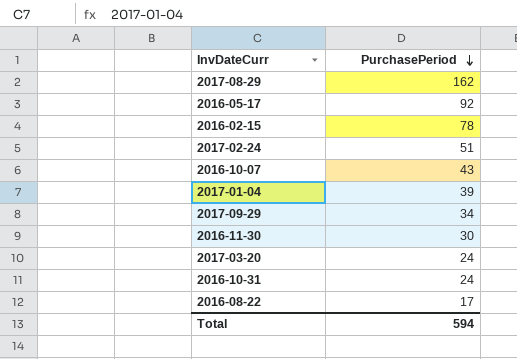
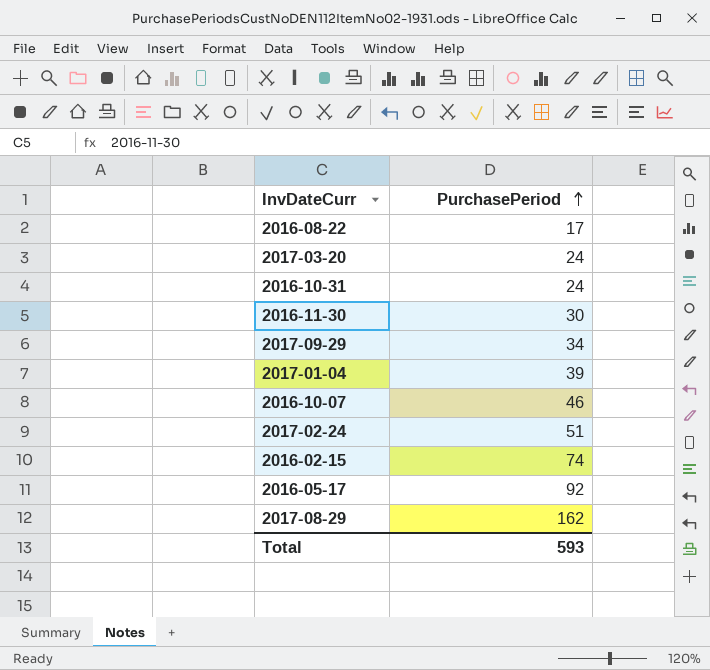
row order: PurchasePeriod descending -> PurchasePeriod ascending
2016-10-07 | PurchasePeriod: 43 -> 46
2016-02-15 | PurchasePeriod: 78 -> 74
Total | PurchasePeriod: 594 -> 593

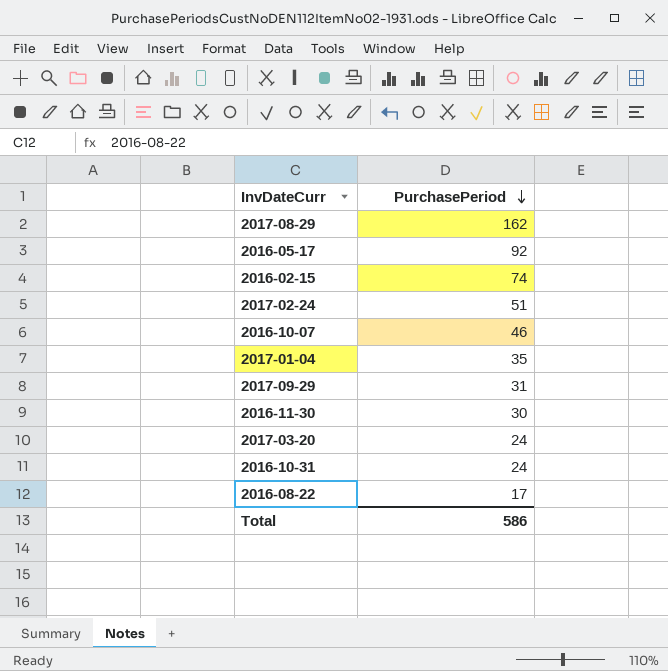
row order: PurchasePeriod ascending -> PurchasePeriod descending
2017-01-04 | PurchasePeriod: 39 -> 35
2017-09-29 | PurchasePeriod: 34 -> 31
Total | PurchasePeriod: 593 -> 586

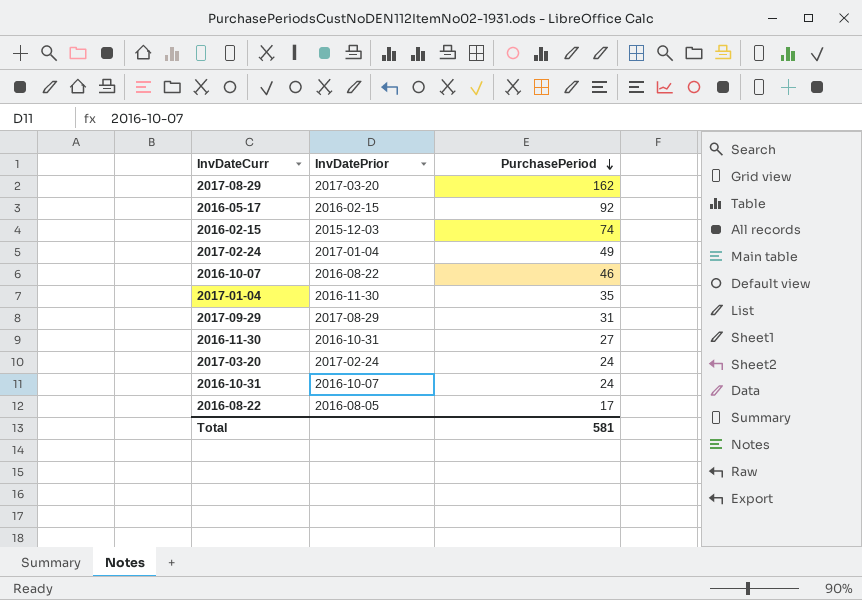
column InvDatePrior | position: none -> 2
2017-02-24 | PurchasePeriod: 51 -> 49
2016-11-30 | PurchasePeriod: 30 -> 27
Total | PurchasePeriod: 586 -> 581

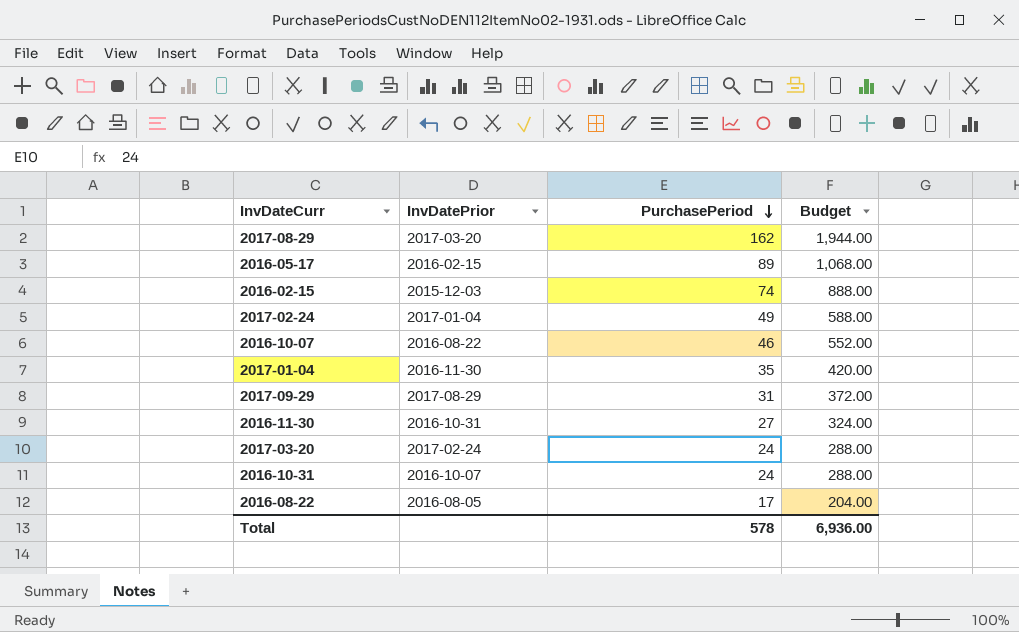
column Budget | formula: none -> [PurchasePeriod] * 12
2016-05-17 | PurchasePeriod: 92 -> 89
Total | PurchasePeriod: 581 -> 578

